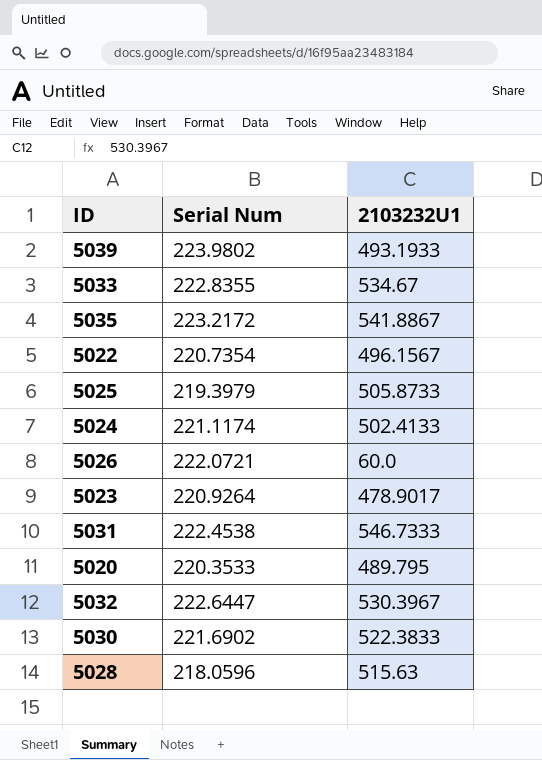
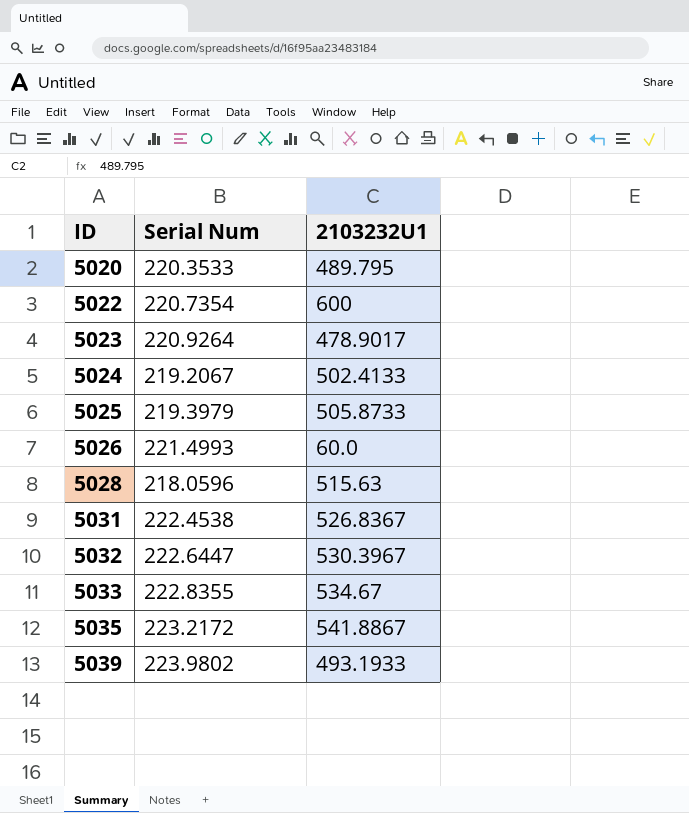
row order: none -> ID ascending
row 5030: 221.6902 | 522.3833 -> none
5022 | 2103232U1: 496.1567 -> 600
5024 | Serial Num: 221.1174 -> 219.2067
5026 | Serial Num: 222.0721 -> 221.4993
5031 | 2103232U1: 546.7333 -> 526.8367

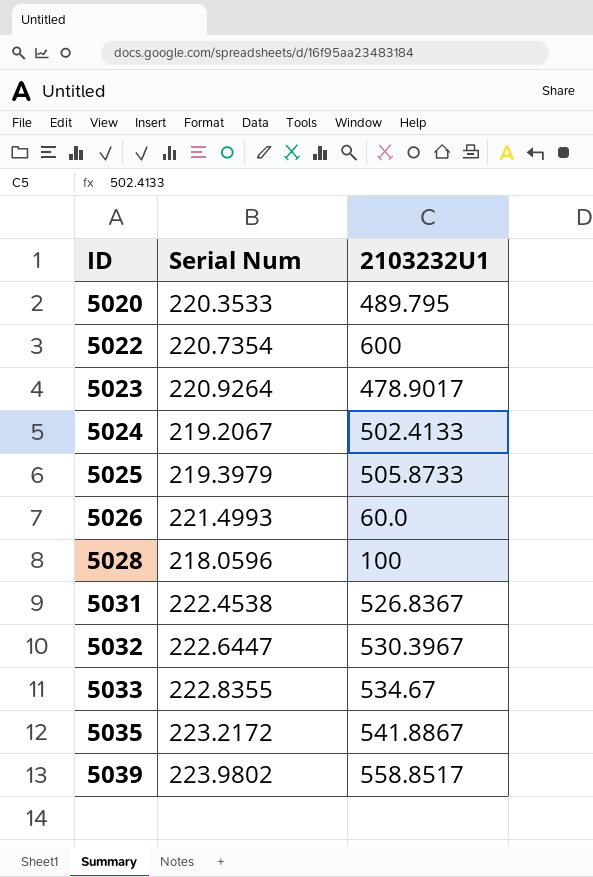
5028 | 2103232U1: 515.63 -> 100
5039 | 2103232U1: 493.1933 -> 558.8517

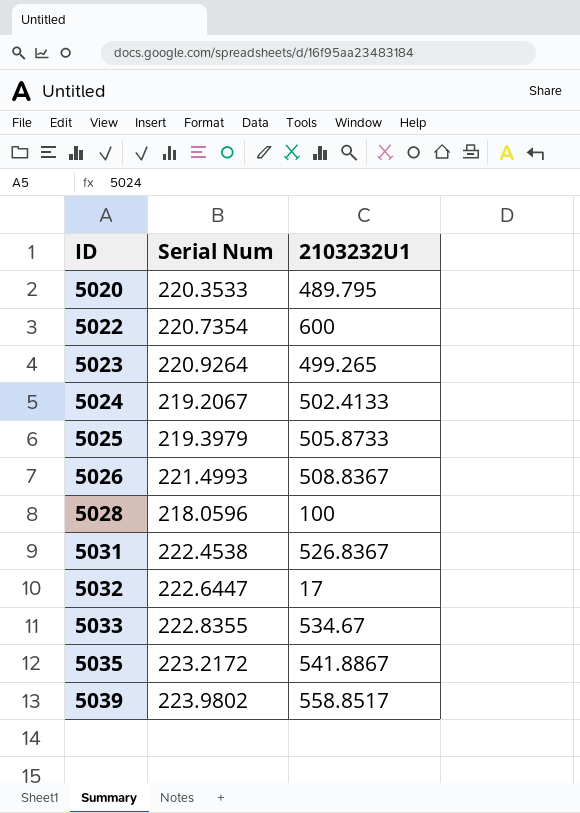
5023 | 2103232U1: 478.9017 -> 499.265
5026 | 2103232U1: 60.0 -> 508.8367
5032 | 2103232U1: 530.3967 -> 17

